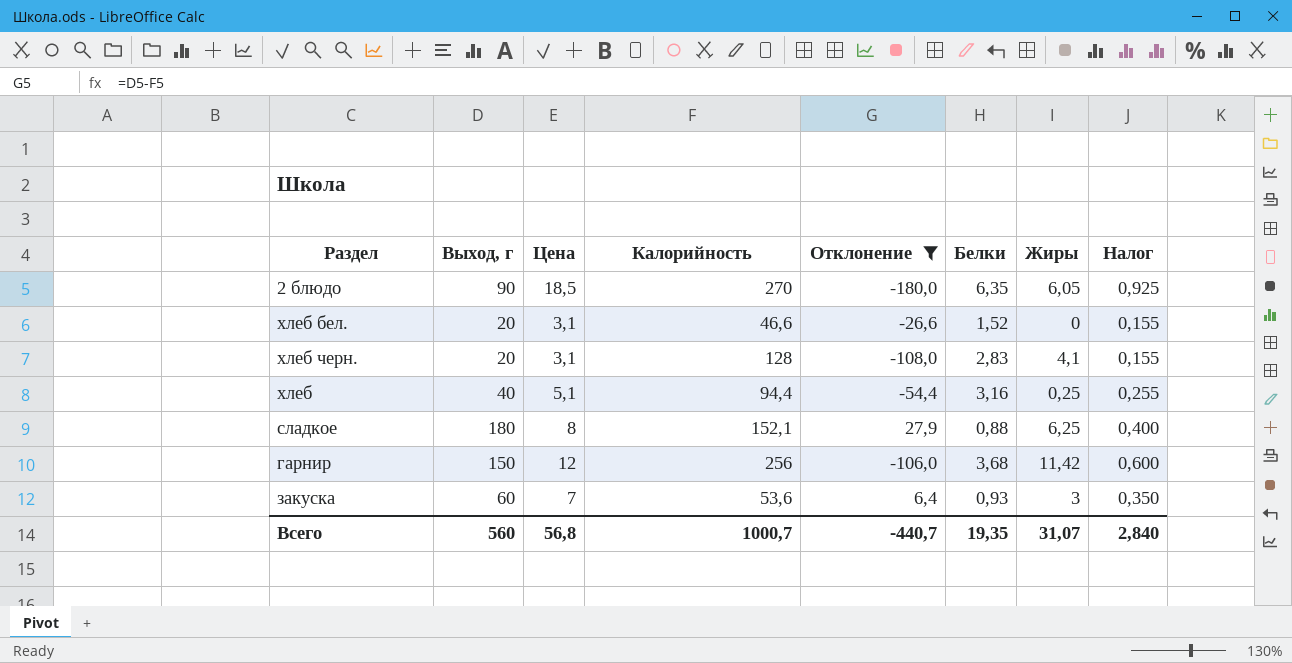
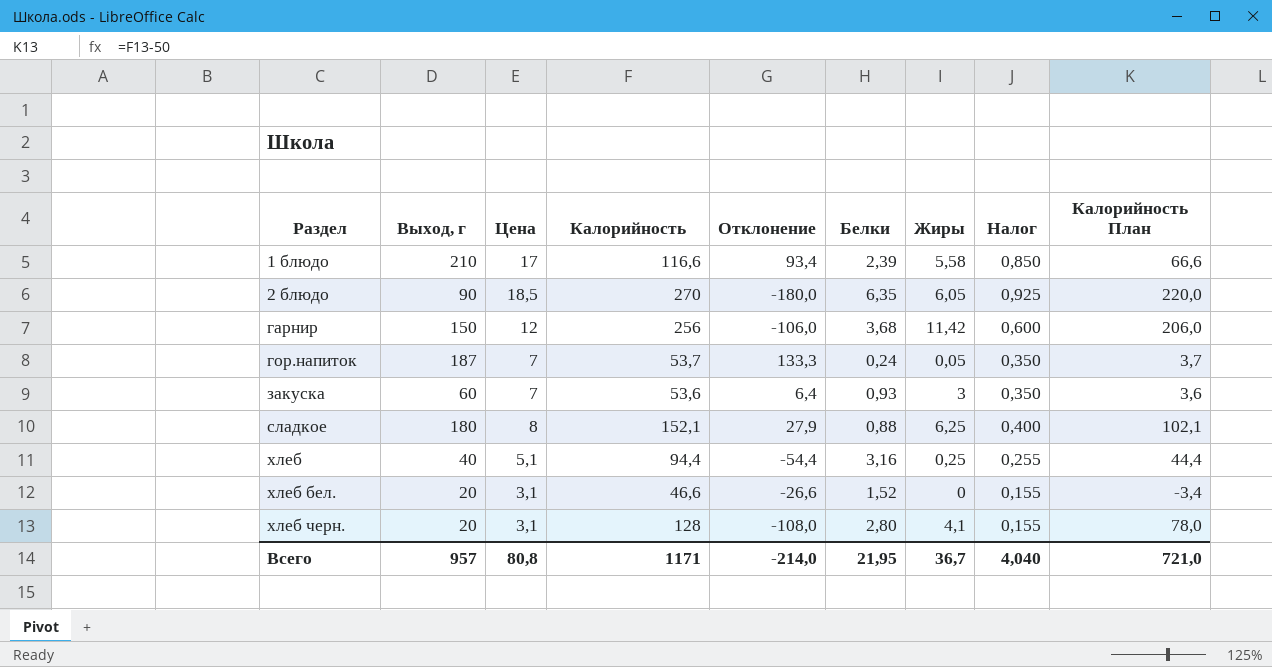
filter: Отклонение <= 27,9 -> none
row order: none -> Раздел ascending
column Калорийность План | formula: none -> [Калорийность] - 50
хлеб черн. | Белки: 2,83 -> 2,80
Всего | Выход, г: 560 -> 957
Всего | Цена: 56,8 -> 80,8
Всего | Калорийность: 1000,7 -> 1171
Всего | Отклонение: -440,7 -> -214,0
Всего | Белки: 19,35 -> 21,95
Всего | Жиры: 31,07 -> 36,7
Всего | Налог: 2,840 -> 4,040

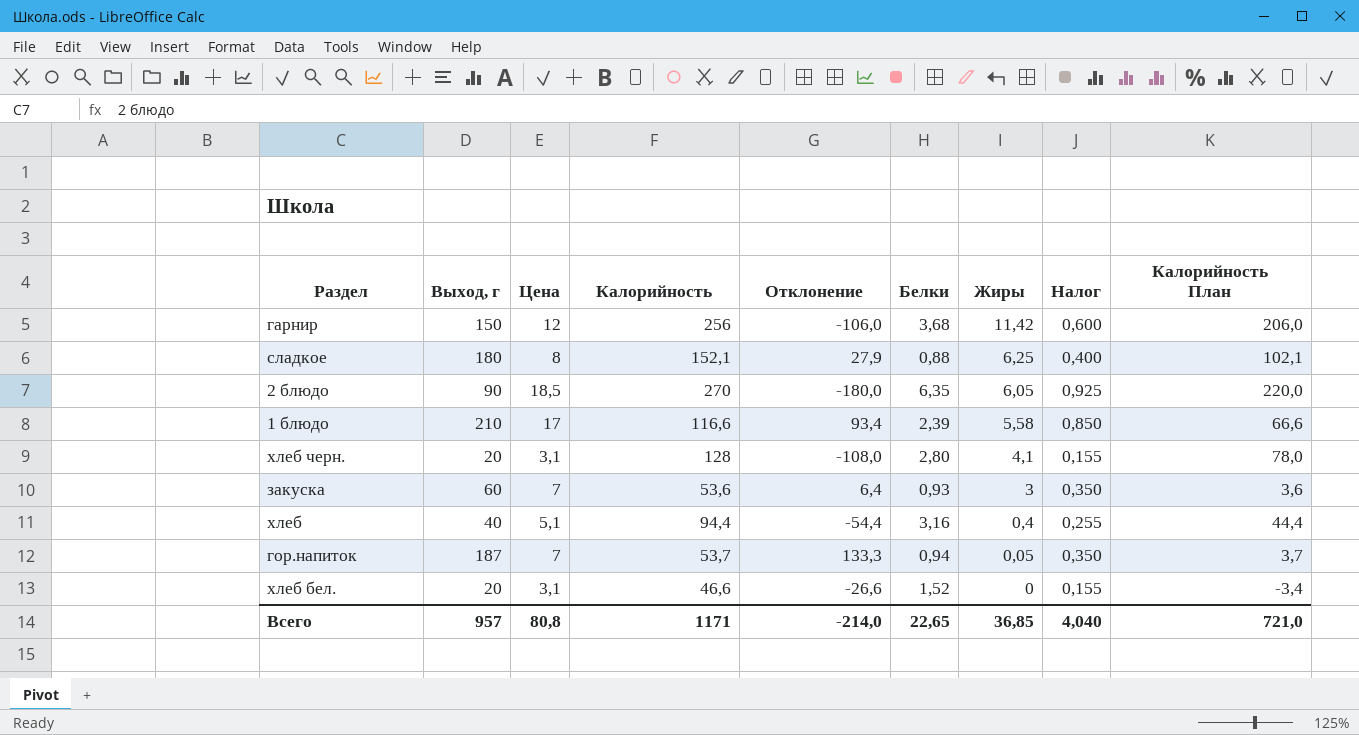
row order: Раздел ascending -> Жиры descending
хлеб | Жиры: 0,25 -> 0,4
гор.напиток | Белки: 0,24 -> 0,94
Всего | Белки: 21,95 -> 22,65
Всего | Жиры: 36,7 -> 36,85

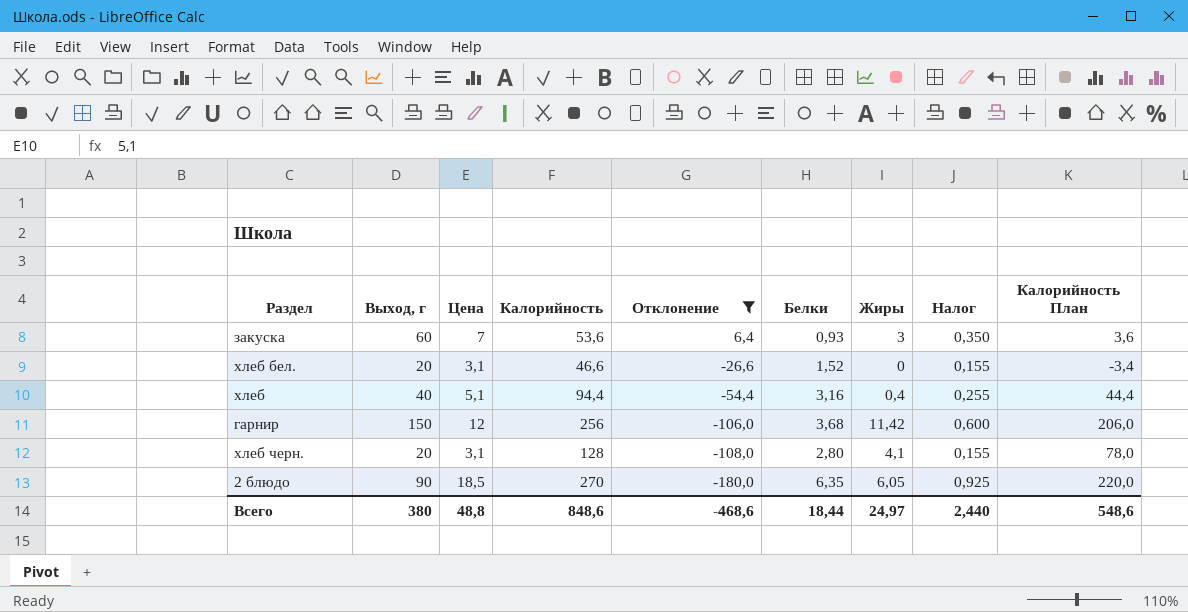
filter: none -> Отклонение <= 6,4
row order: Жиры descending -> Отклонение descending
Всего | Выход, г: 957 -> 380
Всего | Цена: 80,8 -> 48,8
Всего | Калорийность: 1171 -> 848,6
Всего | Отклонение: -214,0 -> -468,6
Всего | Белки: 22,65 -> 18,44
Всего | Жиры: 36,85 -> 24,97
Всего | Налог: 4,040 -> 2,440
Всего | Калорийность План: 721,0 -> 548,6

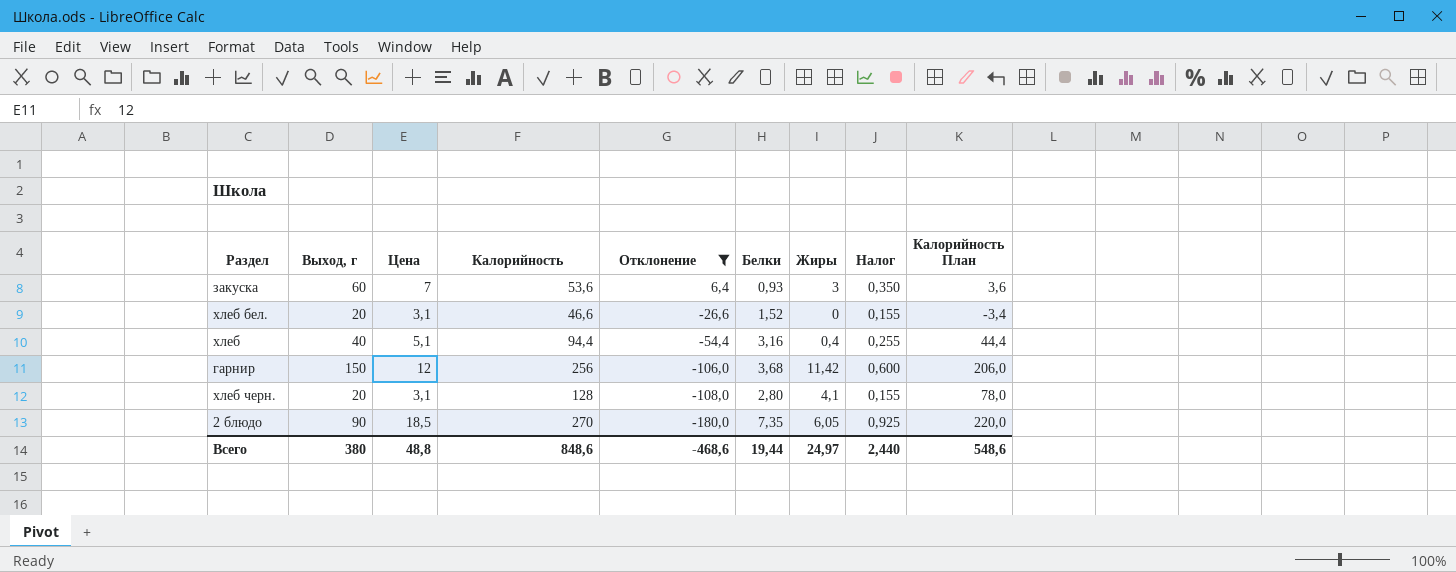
2 блюдо | Белки: 6,35 -> 7,35
Всего | Белки: 18,44 -> 19,44

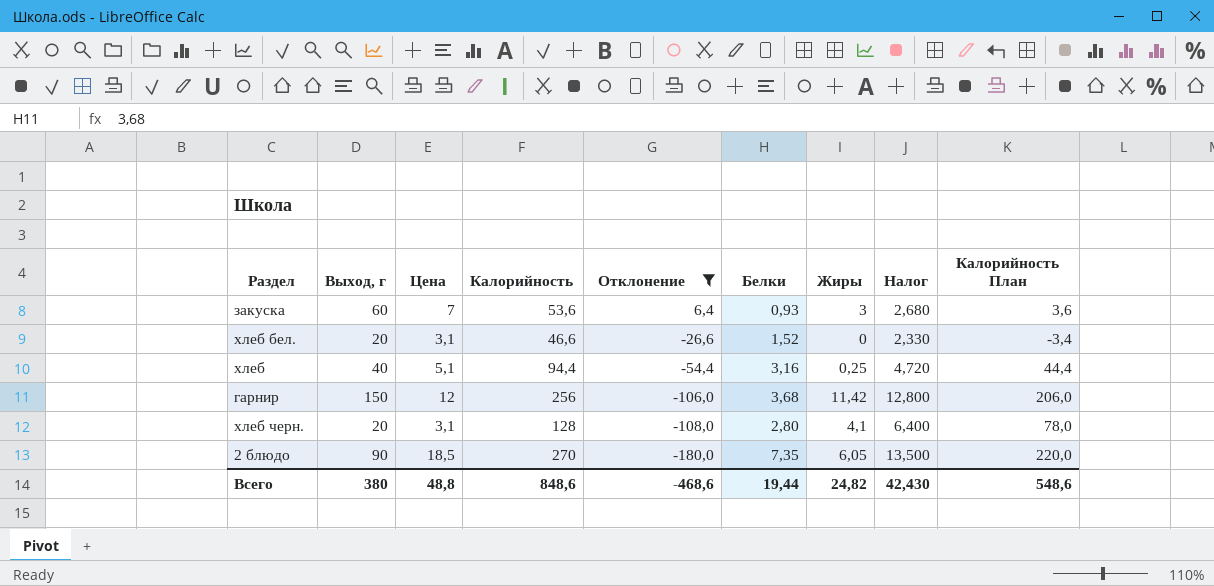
column Налог | formula: [Цена] * 0,05 -> [Калорийность] * 0,05
хлеб | Жиры: 0,4 -> 0,25
Всего | Жиры: 24,97 -> 24,82
Всего | Налог: 2,440 -> 42,430

